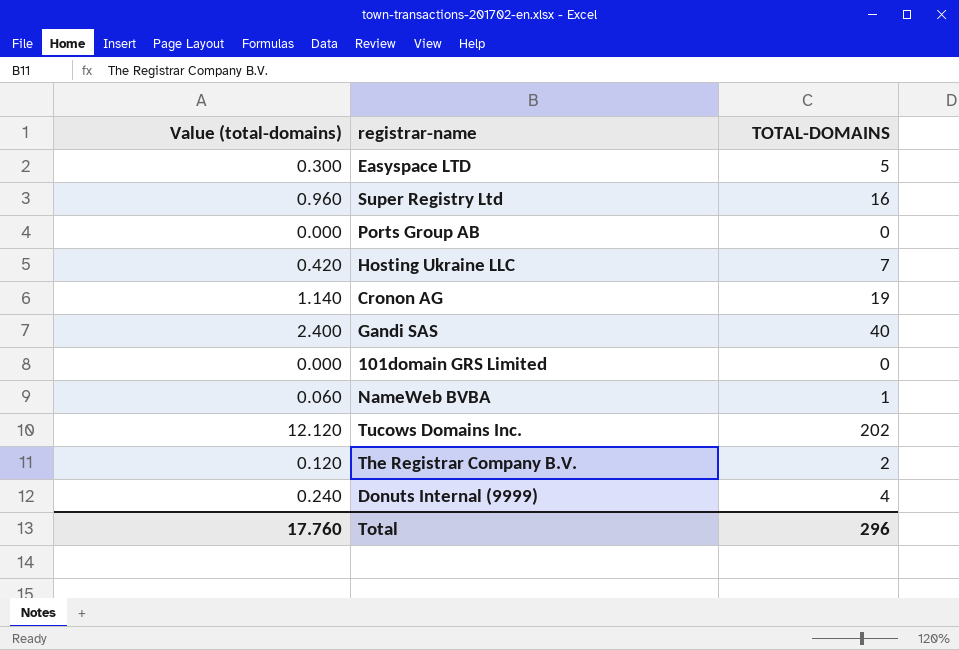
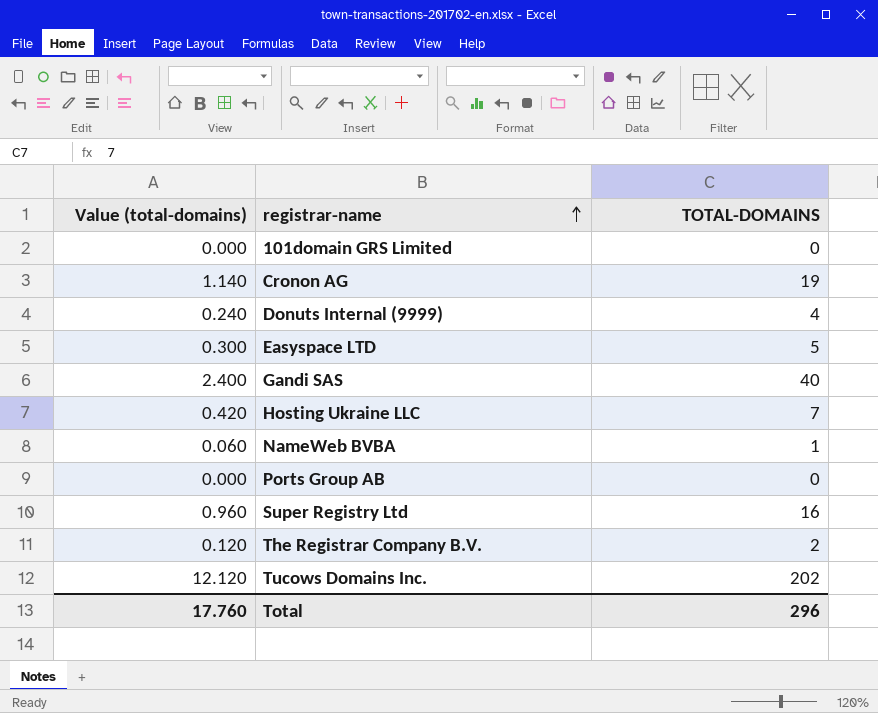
row order: none -> registrar-name ascending

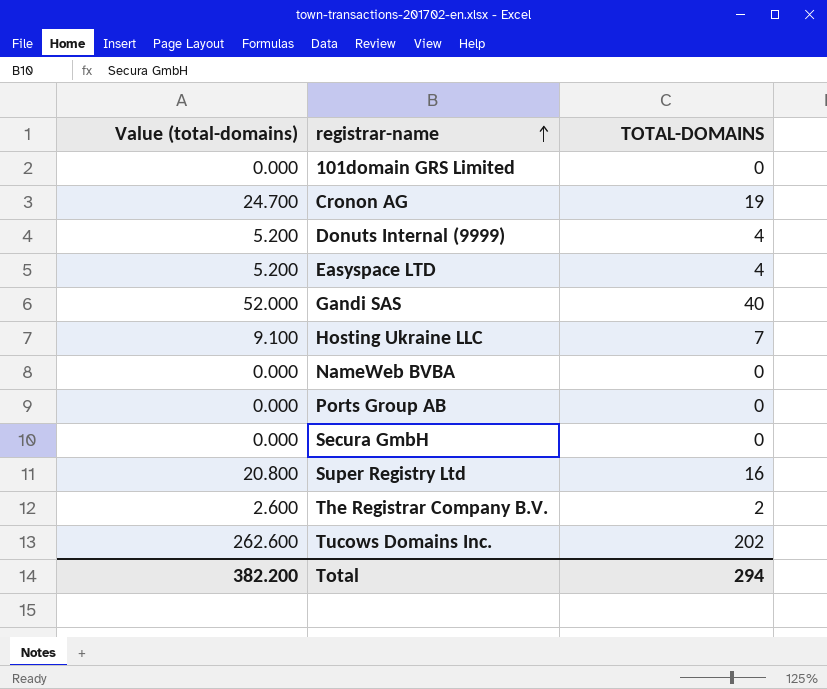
column Value (total-domains) | formula: [TOTAL-DOMAINS] * 0.06 -> [TOTAL-DOMAINS] * 1.3
Easyspace LTD | TOTAL-DOMAINS: 5 -> 4
NameWeb BVBA | TOTAL-DOMAINS: 1 -> 0
row Secura GmbH: none -> 0.000 | 0
Total | Value (total-domains): 17.760 -> 382.200
Total | TOTAL-DOMAINS: 296 -> 294

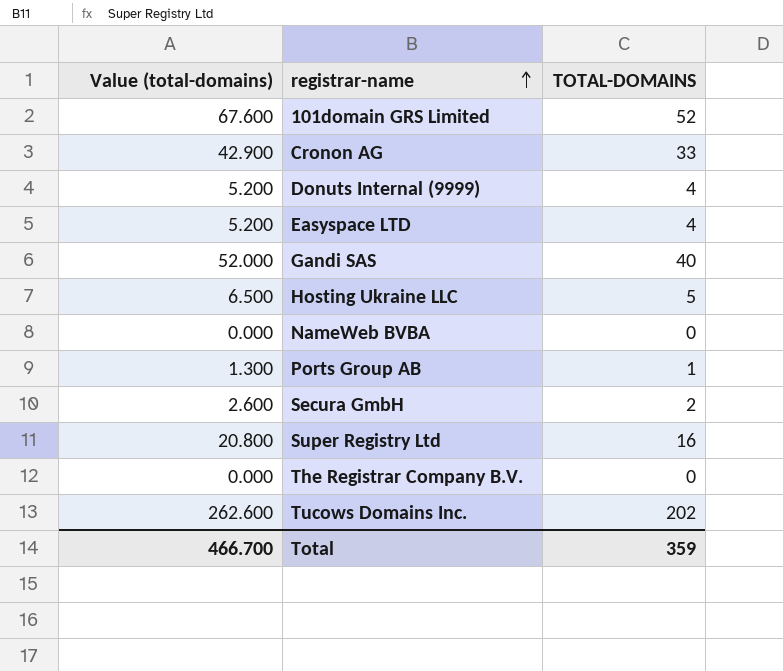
101domain GRS Limited | Value (total-domains): 0.000 -> 67.600
101domain GRS Limited | TOTAL-DOMAINS: 0 -> 52
Cronon AG | Value (total-domains): 24.700 -> 42.900
Cronon AG | TOTAL-DOMAINS: 19 -> 33
Hosting Ukraine LLC | Value (total-domains): 9.100 -> 6.500
Hosting Ukraine LLC | TOTAL-DOMAINS: 7 -> 5
Ports Group AB | Value (total-domains): 0.000 -> 1.300
Ports Group AB | TOTAL-DOMAINS: 0 -> 1
Secura GmbH | Value (total-domains): 0.000 -> 2.600
Secura GmbH | TOTAL-DOMAINS: 0 -> 2
The Registrar Company B.V. | Value (total-domains): 2.600 -> 0.000
The Registrar Company B.V. | TOTAL-DOMAINS: 2 -> 0
Total | Value (total-domains): 382.200 -> 466.700
Total | TOTAL-DOMAINS: 294 -> 359

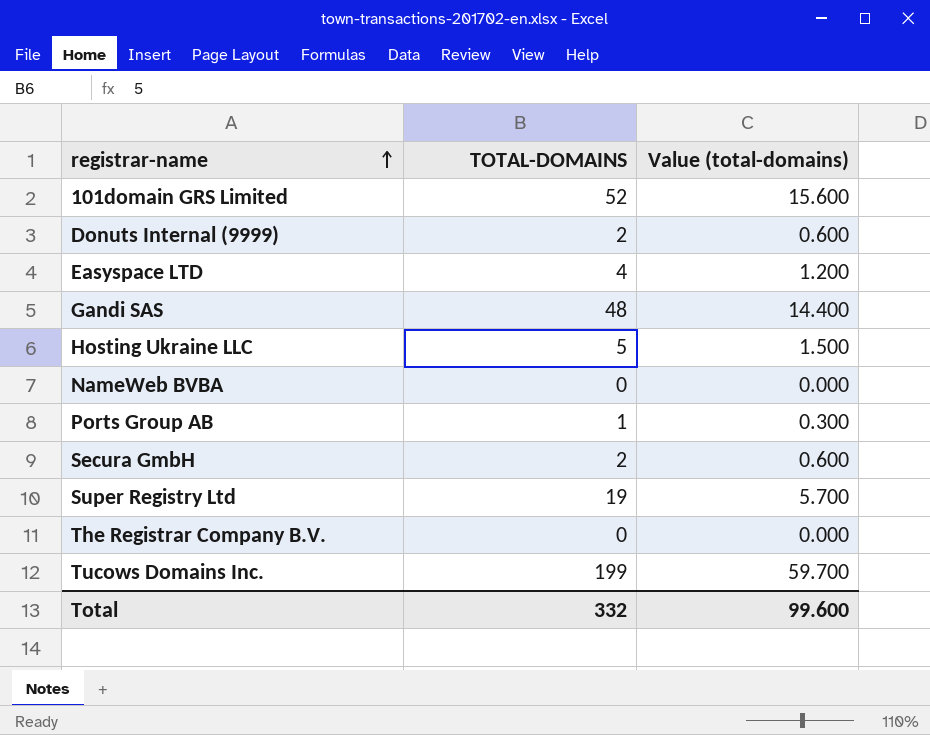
column Value (total-domains) | formula: [TOTAL-DOMAINS] * 1.3 -> [TOTAL-DOMAINS] * 0.3
column Value (total-domains) | position: 1 -> 3
row Cronon AG: 42.900 | 33 -> none
Donuts Internal (9999) | TOTAL-DOMAINS: 4 -> 2
Gandi SAS | TOTAL-DOMAINS: 40 -> 48
Super Registry Ltd | TOTAL-DOMAINS: 16 -> 19
Tucows Domains Inc. | TOTAL-DOMAINS: 202 -> 199
Total | TOTAL-DOMAINS: 359 -> 332
Total | Value (total-domains): 466.700 -> 99.600

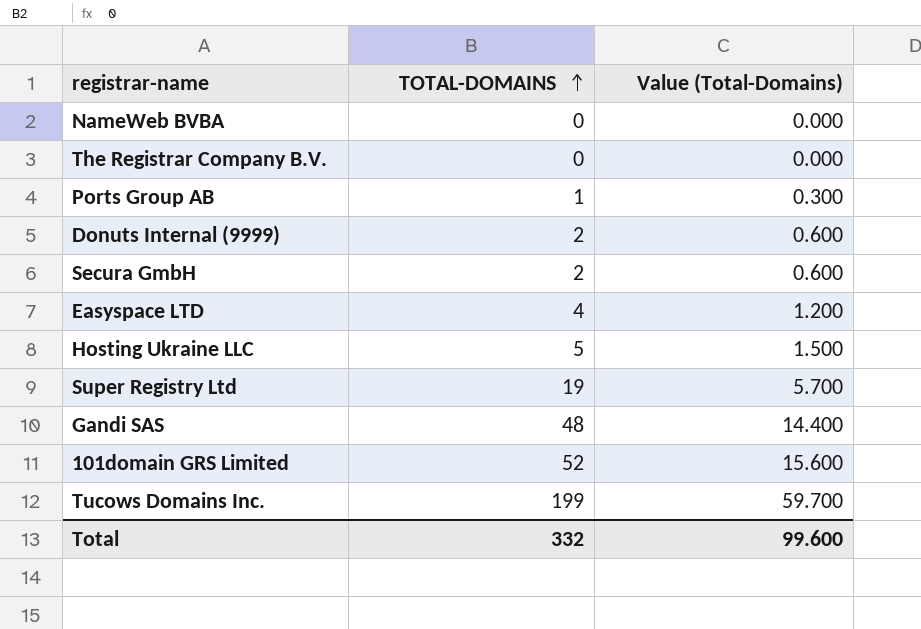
row order: registrar-name ascending -> TOTAL-DOMAINS ascending
column name: Value (total-domains) -> Value (Total-Domains)

